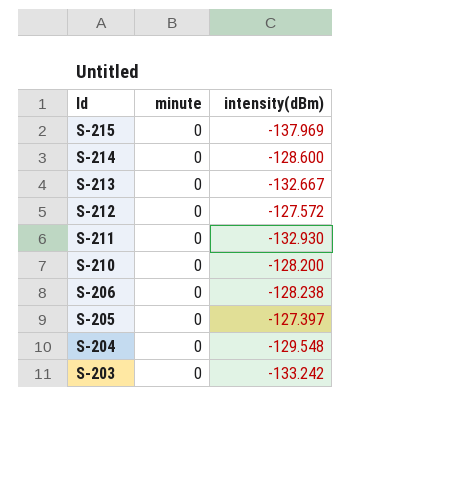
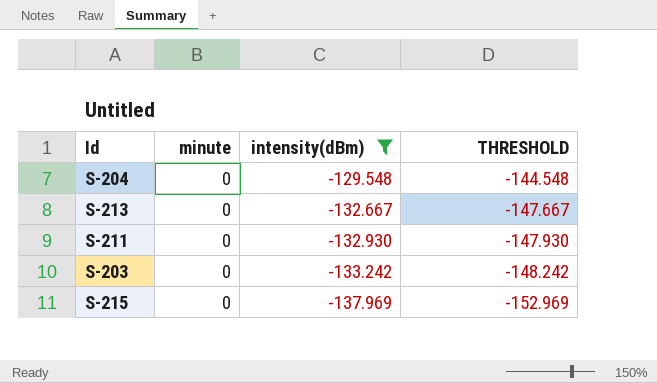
filter: none -> intensity(dBm) <= -129.548
row order: Id descending -> intensity(dBm) descending
column THRESHOLD | formula: none -> [intensity(dBm)] - 15

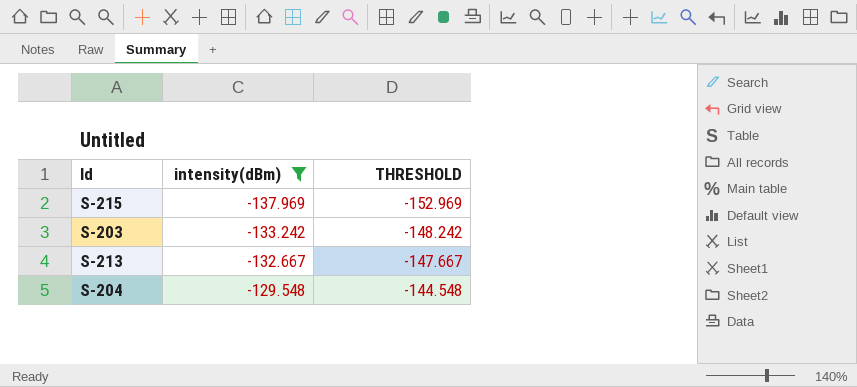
row order: intensity(dBm) descending -> intensity(dBm) ascending
column minute | position: 2 -> none
row S-211: 0 | -132.930 | -147.930 -> none

